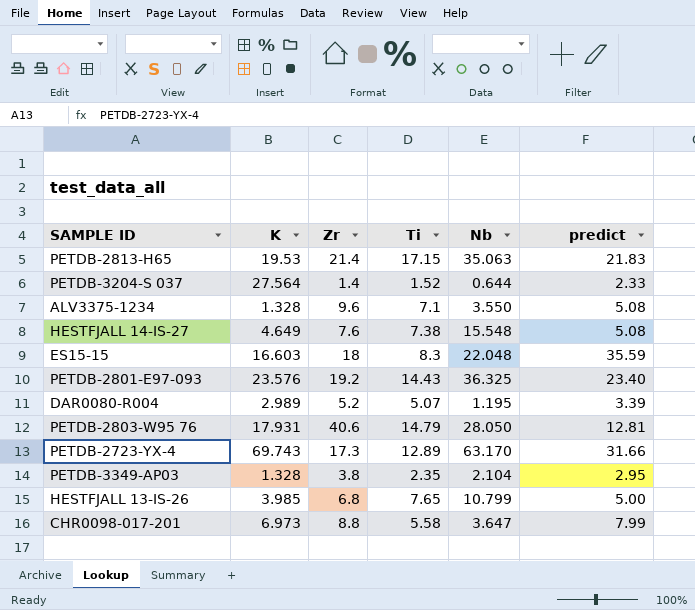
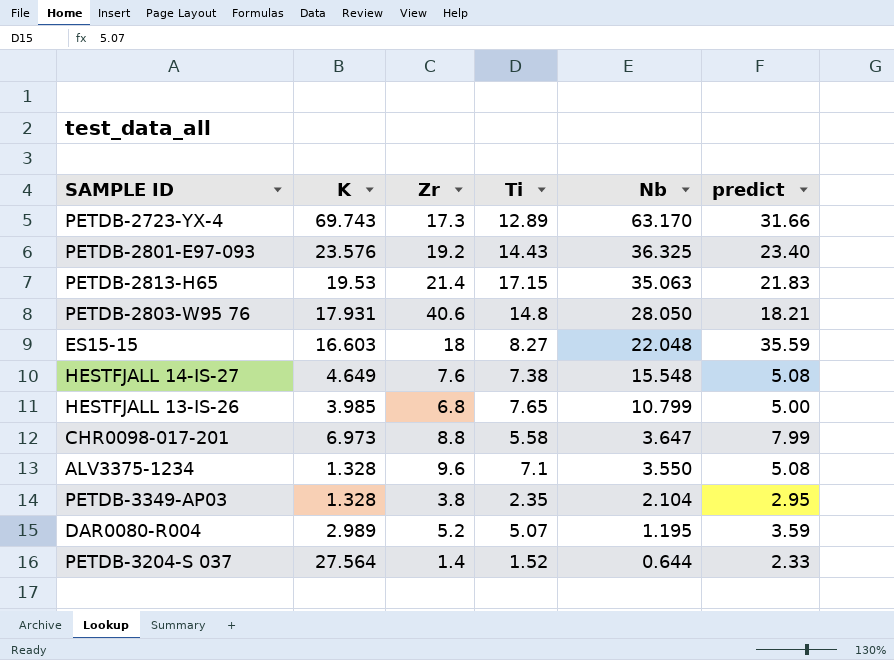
row order: none -> Nb descending
PETDB-2803-W95 76 | Ti: 14.79 -> 14.8
PETDB-2803-W95 76 | predict: 12.81 -> 18.21
ES15-15 | Ti: 8.3 -> 8.27
DAR0080-R004 | predict: 3.39 -> 3.59

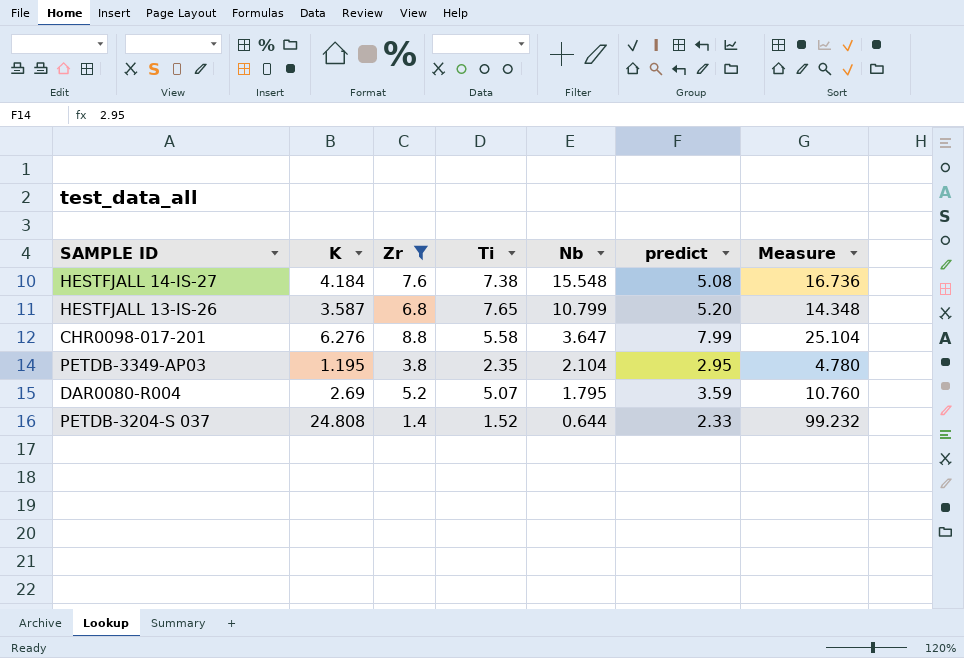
filter: none -> Zr <= 8.8
column Measure | formula: none -> [K] * 4
HESTFJALL 14-IS-27 | K: 4.649 -> 4.184
HESTFJALL 13-IS-26 | K: 3.985 -> 3.587
HESTFJALL 13-IS-26 | predict: 5.00 -> 5.20
CHR0098-017-201 | K: 6.973 -> 6.276
PETDB-3349-AP03 | K: 1.328 -> 1.195
DAR0080-R004 | K: 2.989 -> 2.69
DAR0080-R004 | Nb: 1.195 -> 1.795
PETDB-3204-S 037 | K: 27.564 -> 24.808

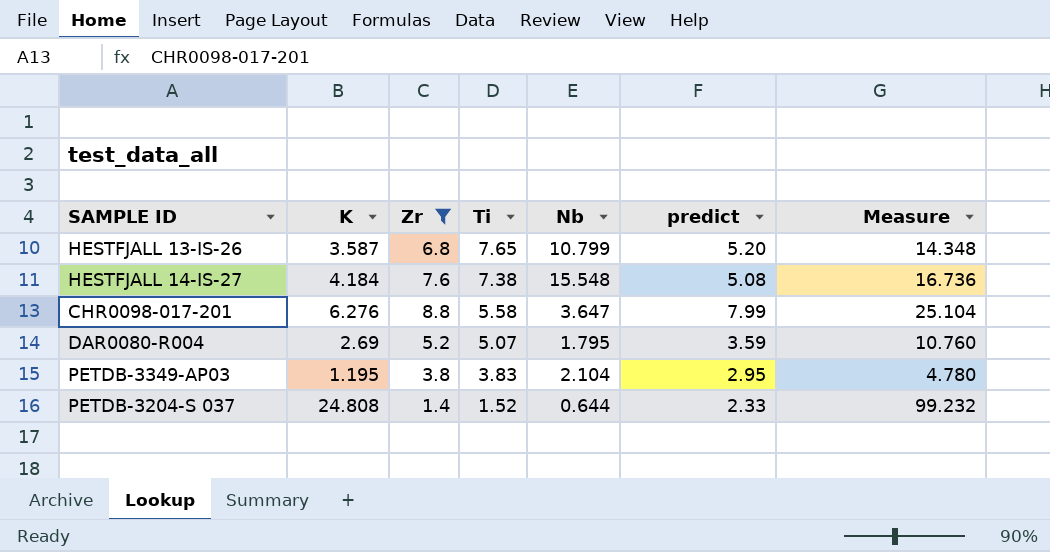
row order: Nb descending -> Ti descending
PETDB-3349-AP03 | Ti: 2.35 -> 3.83

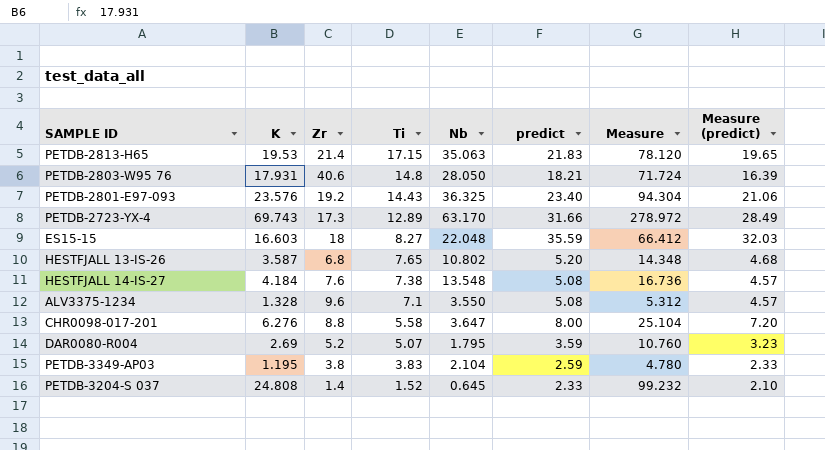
filter: Zr <= 8.8 -> none
column Measure (predict) | formula: none -> [predict] * 0.9
HESTFJALL 13-IS-26 | Nb: 10.799 -> 10.802
HESTFJALL 14-IS-27 | Nb: 15.548 -> 13.548
CHR0098-017-201 | predict: 7.99 -> 8.00
PETDB-3349-AP03 | predict: 2.95 -> 2.59
PETDB-3204-S 037 | Nb: 0.644 -> 0.645

